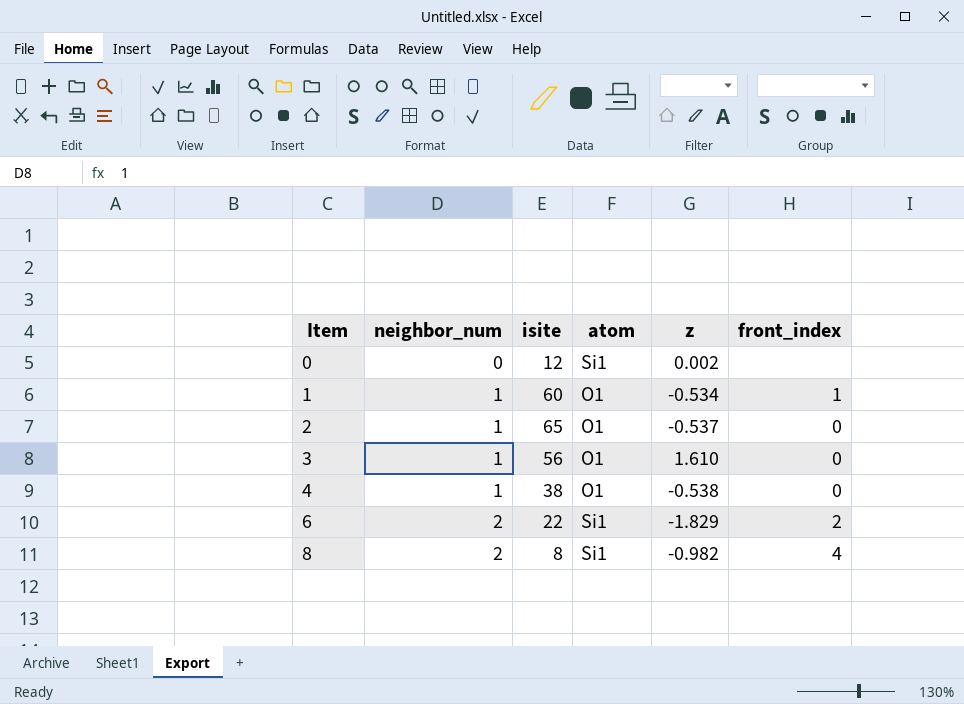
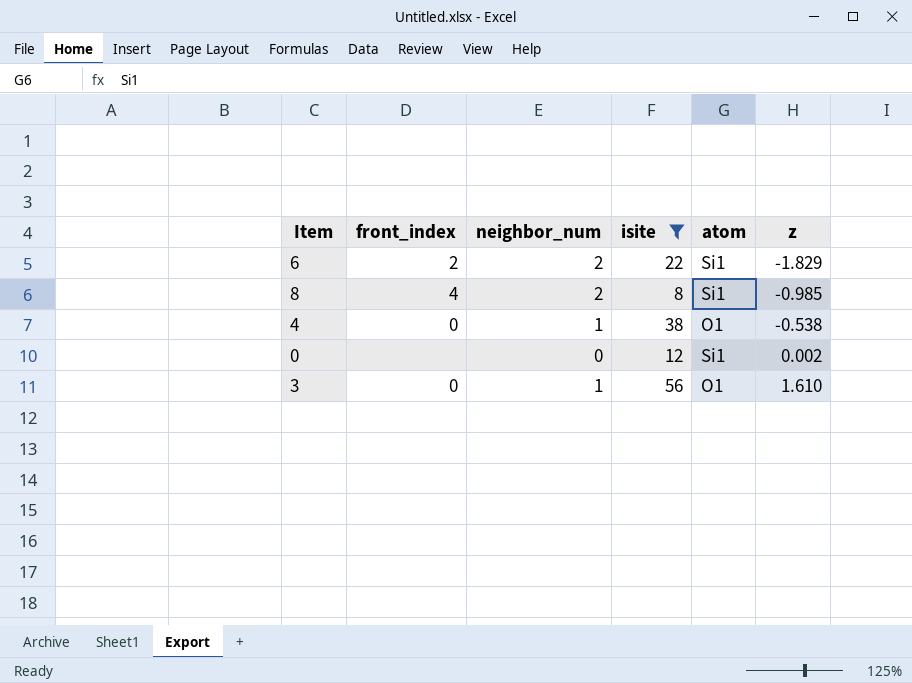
filter: none -> isite <= 56
row order: Item ascending -> z ascending
column front_index | position: 6 -> 2
8 | z: -0.982 -> -0.985

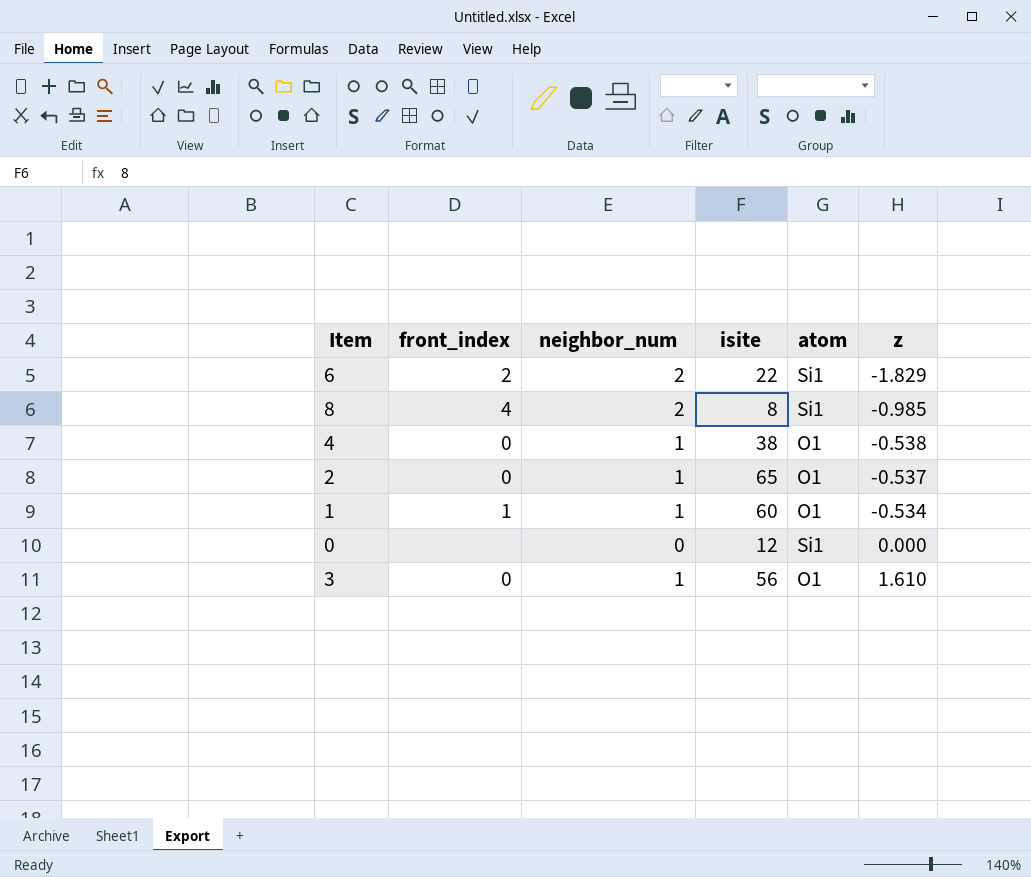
filter: isite <= 56 -> none
0 | z: 0.002 -> 0.000

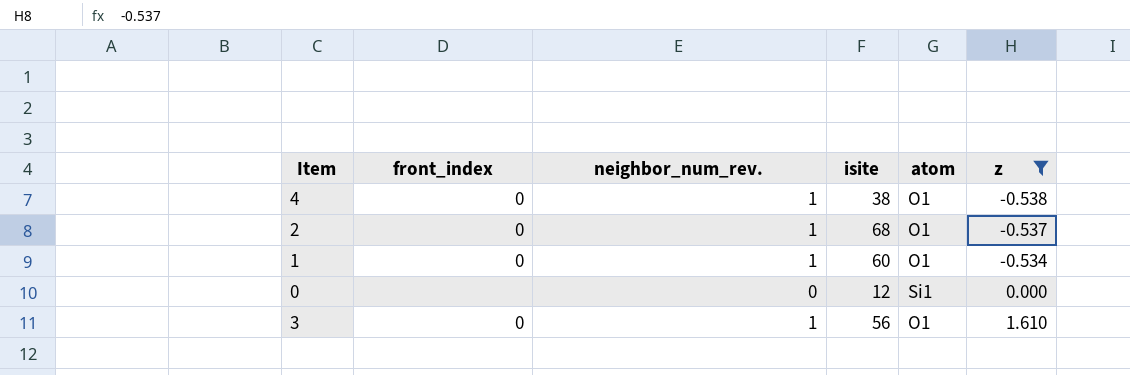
filter: none -> z >= -0.538
column name: neighbor_num -> neighbor_num_rev.
2 | isite: 65 -> 68
1 | front_index: 1 -> 0

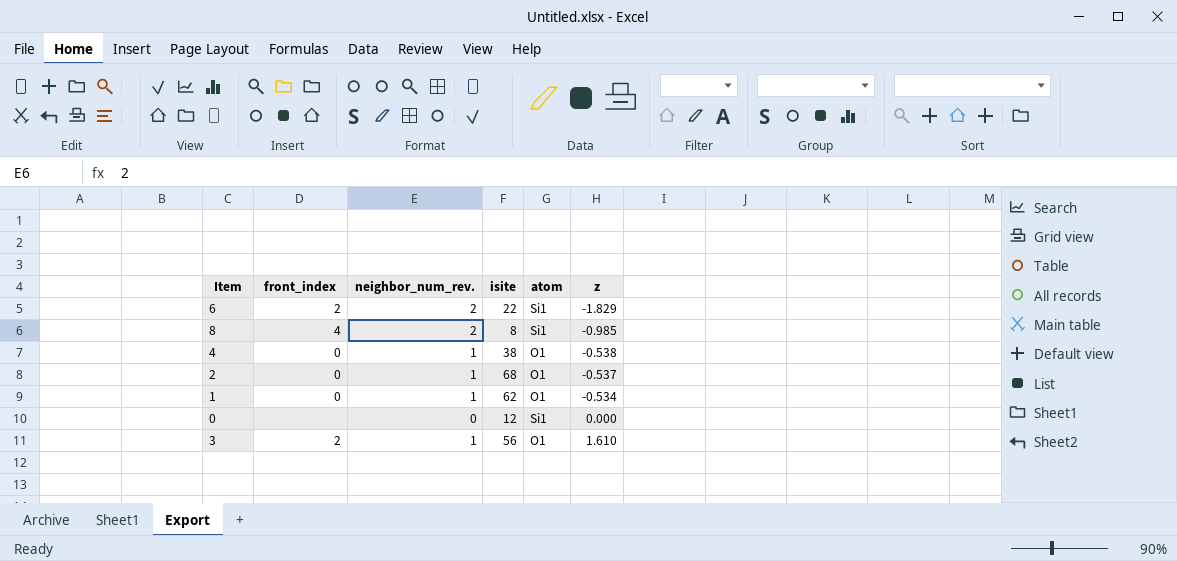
filter: z >= -0.538 -> none
1 | isite: 60 -> 62
3 | front_index: 0 -> 2

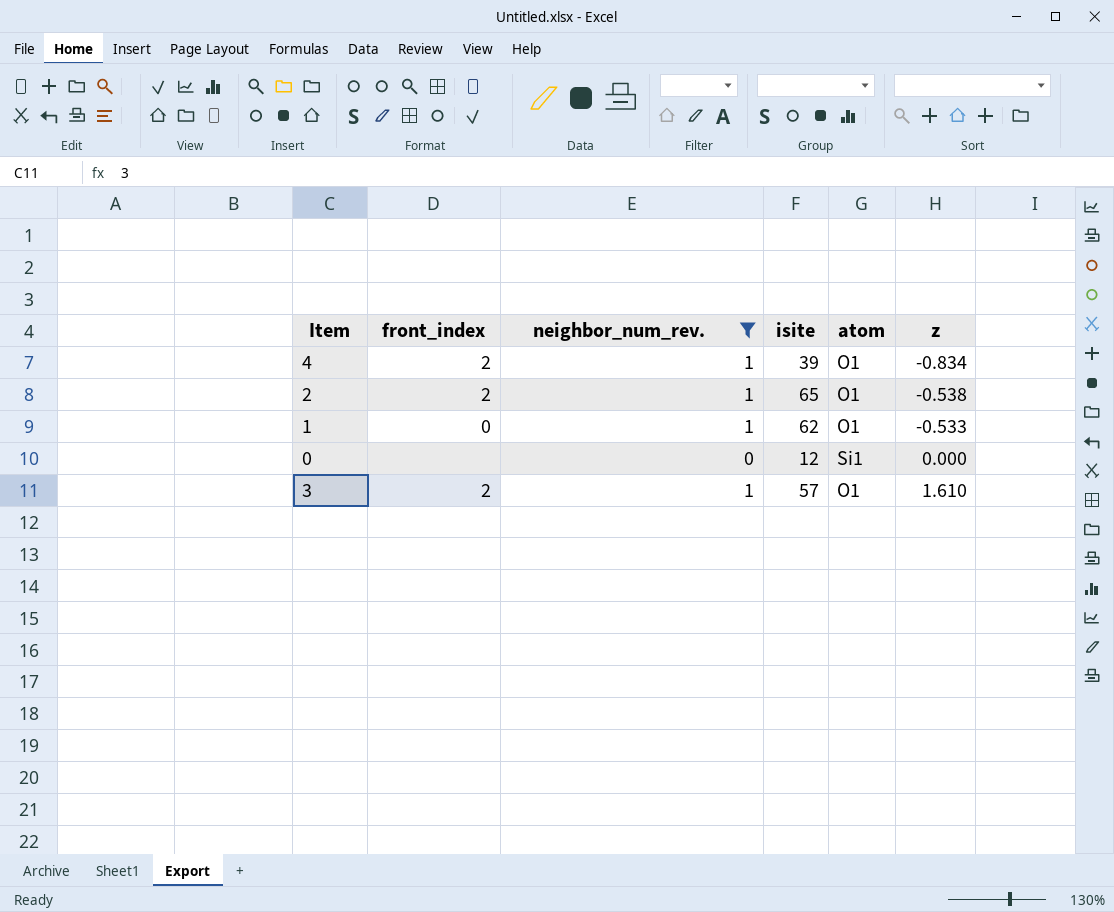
filter: none -> neighbor_num_rev. != 2
4 | front_index: 0 -> 2
4 | isite: 38 -> 39
4 | z: -0.538 -> -0.834
2 | front_index: 0 -> 2
2 | isite: 68 -> 65
2 | z: -0.537 -> -0.538
1 | z: -0.534 -> -0.533
3 | isite: 56 -> 57

